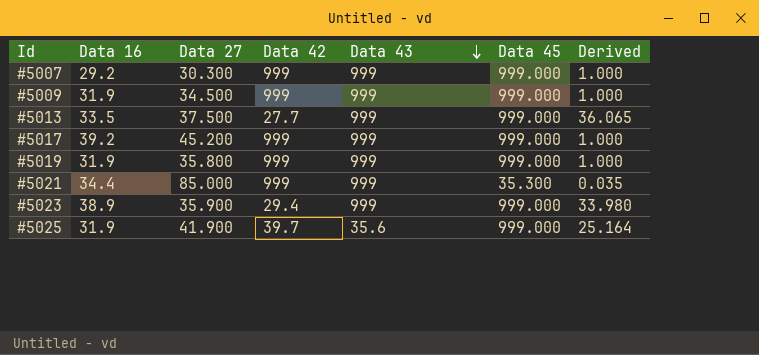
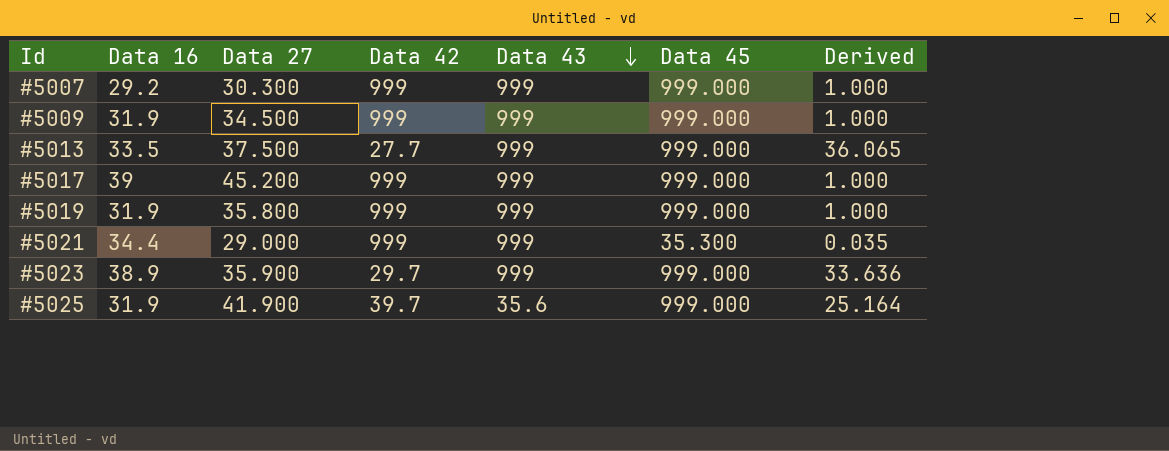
#5017 | Data 16: 39.2 -> 39
#5021 | Data 27: 85.000 -> 29.000
#5023 | Data 42: 29.4 -> 29.7
#5023 | Derived: 33.980 -> 33.636

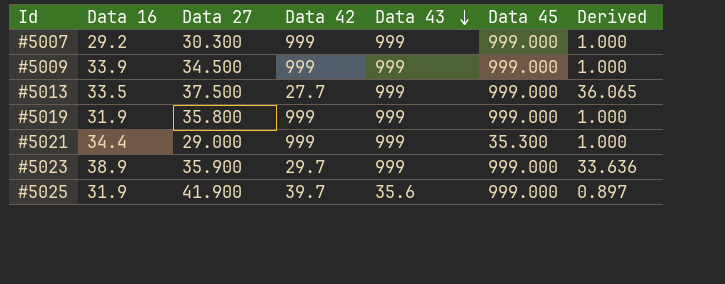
column Derived | formula: [Data 45] / [Data 42] -> [Data 43] / [Data 42]
row #5017: 39 | 45.200 | 999 | 999 | 999.000 | 1.000 -> none
#5009 | Data 16: 31.9 -> 33.9

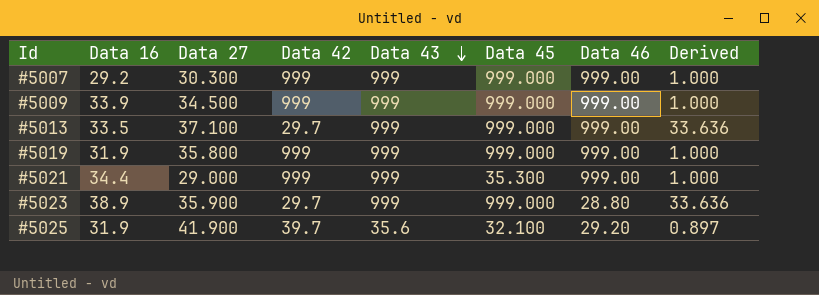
column Data 46 | position: none -> 7
#5013 | Data 27: 37.500 -> 37.100
#5013 | Data 42: 27.7 -> 29.7
#5013 | Derived: 36.065 -> 33.636
#5025 | Data 45: 999.000 -> 32.100

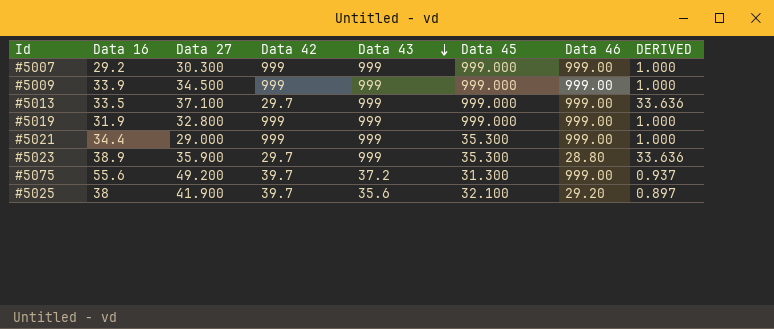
column name: Derived -> DERIVED
#5019 | Data 27: 35.800 -> 32.800
#5023 | Data 45: 999.000 -> 35.300
row #5075: none -> 55.6 | 49.200 | 39.7 | 37.2 | 31.300 | 999.00 | 0.937
#5025 | Data 16: 31.9 -> 38

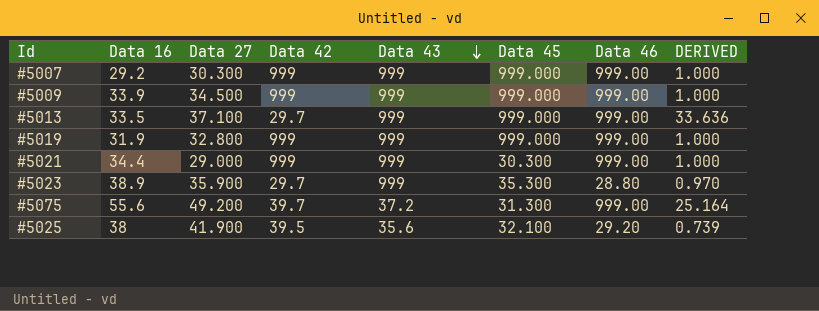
column DERIVED | formula: [Data 43] / [Data 42] -> [Data 46] / [Data 42]
#5021 | Data 45: 35.300 -> 30.300
#5025 | Data 42: 39.7 -> 39.5

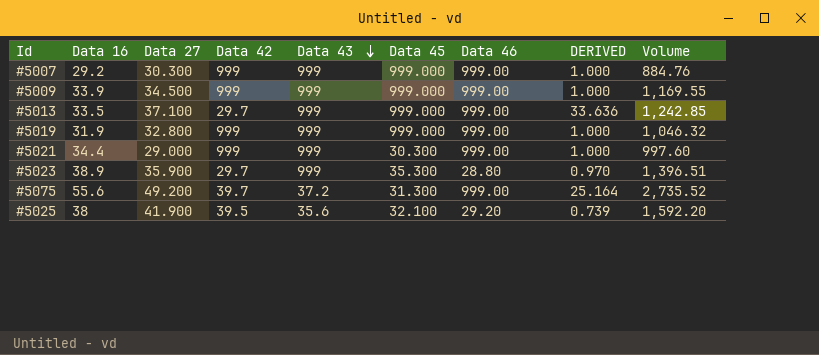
column Volume | formula: none -> [Data 16] * [Data 27]

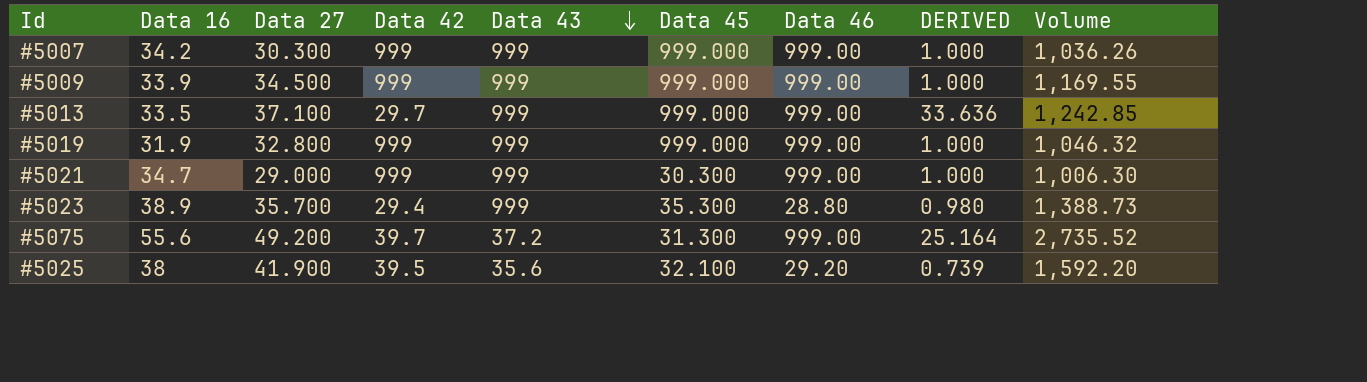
#5007 | Data 16: 29.2 -> 34.2
#5007 | Volume: 884.76 -> 1,036.26
#5021 | Data 16: 34.4 -> 34.7
#5021 | Volume: 997.60 -> 1,006.30
#5023 | Data 27: 35.900 -> 35.700
#5023 | Data 42: 29.7 -> 29.4
#5023 | DERIVED: 0.970 -> 0.980
#5023 | Volume: 1,396.51 -> 1,388.73

